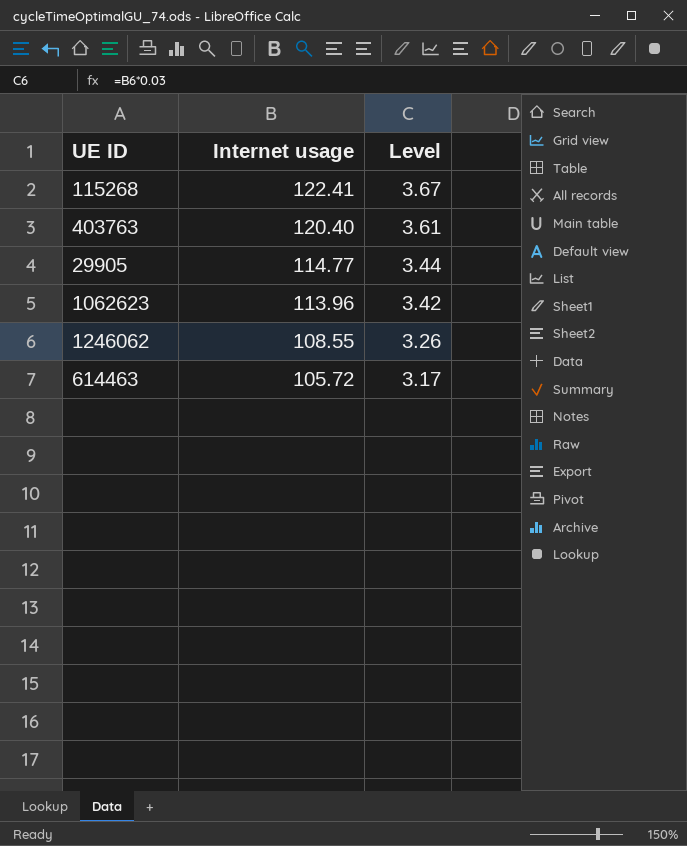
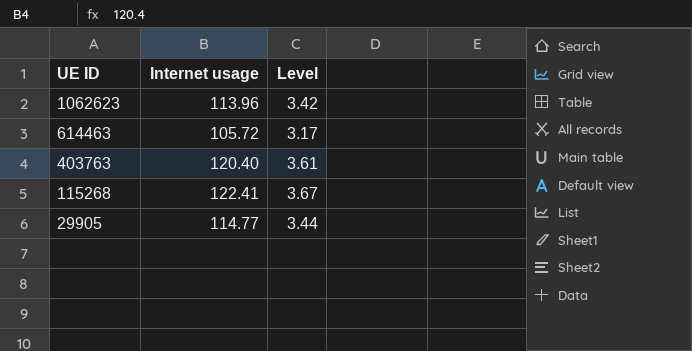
row order: Internet usage descending -> UE ID descending
row 1246062: 108.55 | 3.26 -> none

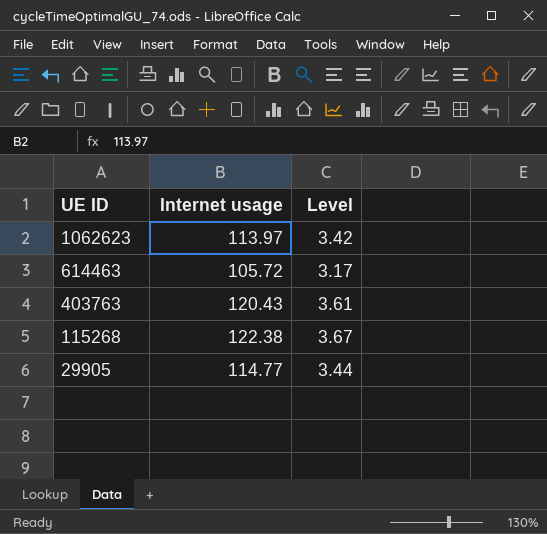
1062623 | Internet usage: 113.96 -> 113.97
403763 | Internet usage: 120.40 -> 120.43
115268 | Internet usage: 122.41 -> 122.38

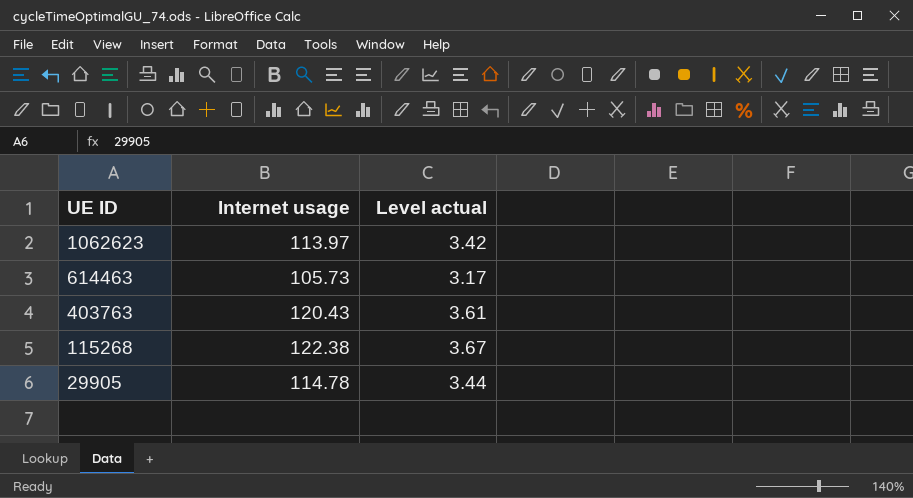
column name: Level -> Level actual
614463 | Internet usage: 105.72 -> 105.73
29905 | Internet usage: 114.77 -> 114.78

